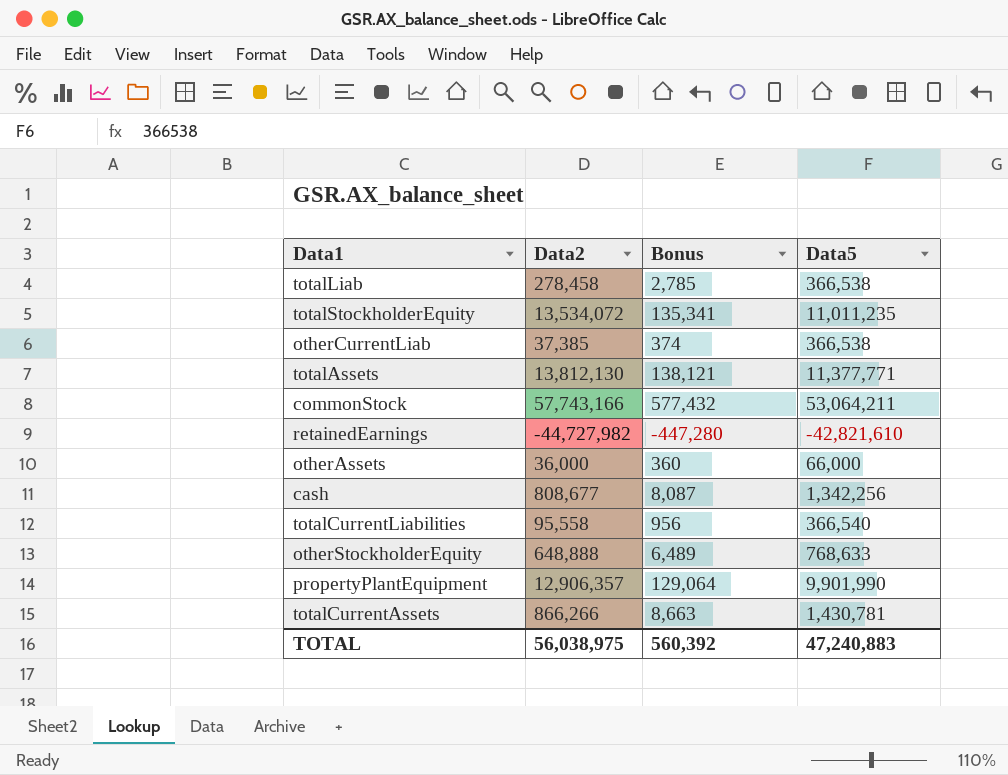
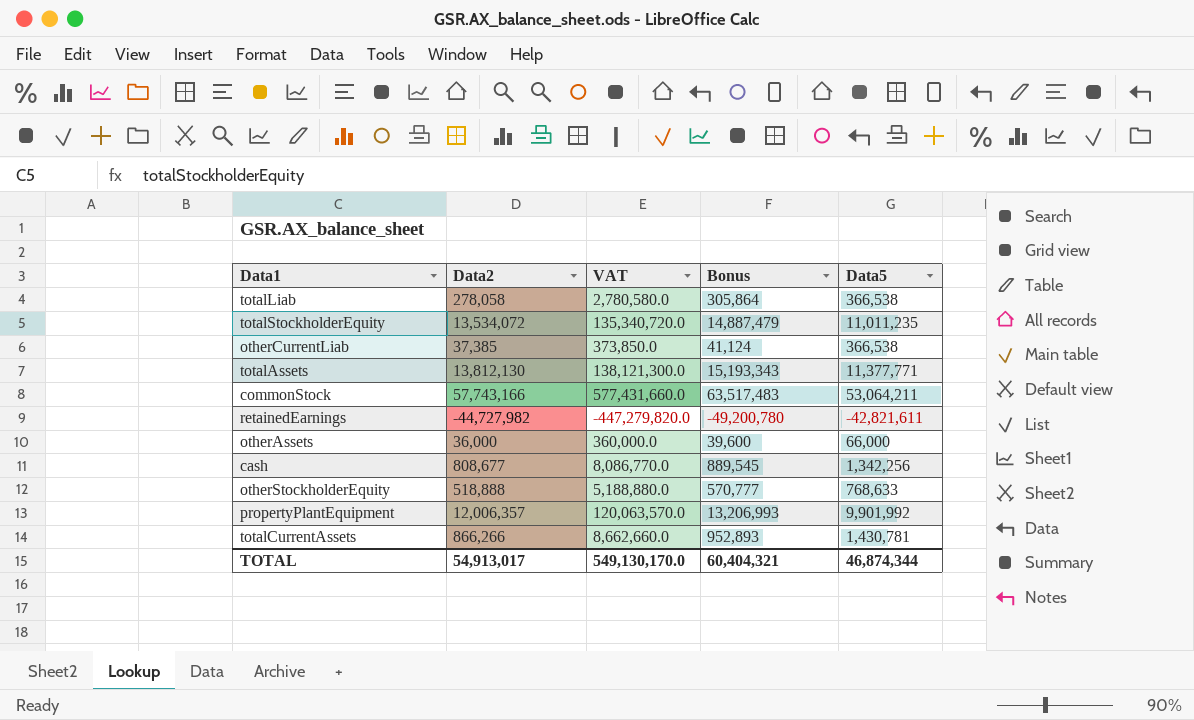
column VAT | formula: none -> [Data2] * 10
column Bonus | formula: [Data2] * 0.01 -> [Data2] * 1.1
row totalCurrentLiabilities: 95,558 | 956 | 366,540 -> none
totalLiab | Data2: 278,458 -> 278,058
retainedEarnings | Data5: -42,821,610 -> -42,821,611
otherStockholderEquity | Data2: 648,888 -> 518,888
propertyPlantEquipment | Data2: 12,906,357 -> 12,006,357
propertyPlantEquipment | Data5: 9,901,990 -> 9,901,992
TOTAL | Data2: 56,038,975 -> 54,913,017
TOTAL | Bonus: 560,392 -> 60,404,321
TOTAL | Data5: 47,240,883 -> 46,874,344

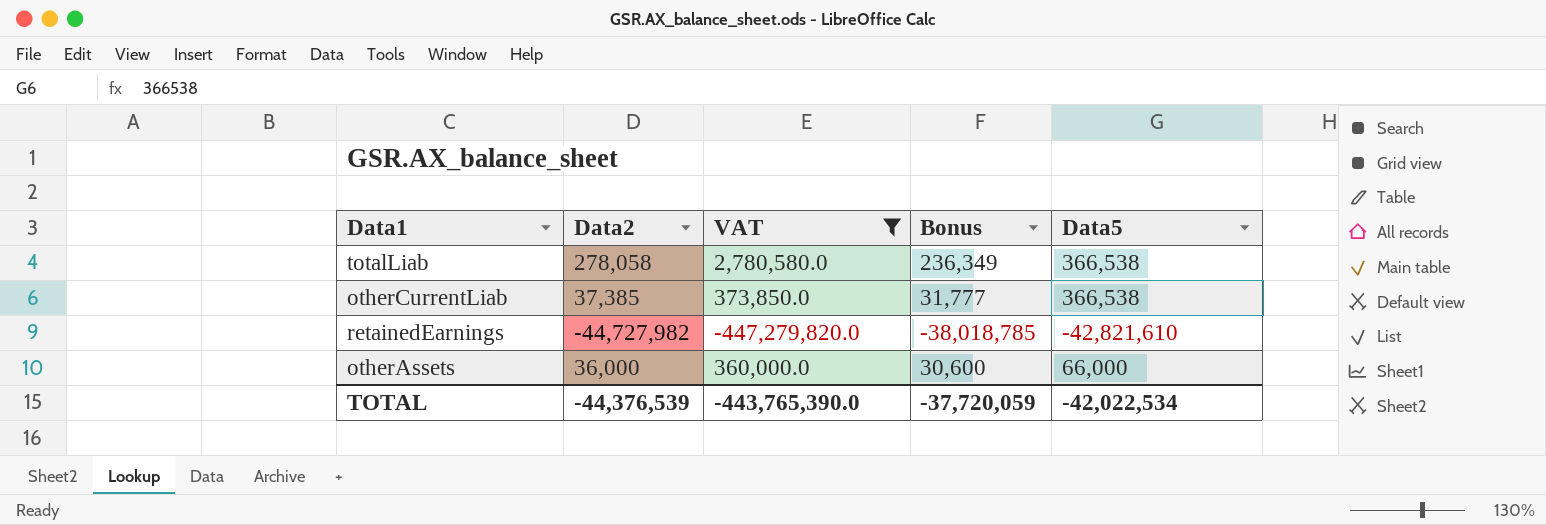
filter: none -> VAT <= 2,780,580.0
column Bonus | formula: [Data2] * 1.1 -> [Data2] * 0.85
retainedEarnings | Data5: -42,821,611 -> -42,821,610
TOTAL | Data2: 54,913,017 -> -44,376,539
TOTAL | VAT: 549,130,170.0 -> -443,765,390.0
TOTAL | Bonus: 60,404,321 -> -37,720,059
TOTAL | Data5: 46,874,344 -> -42,022,534

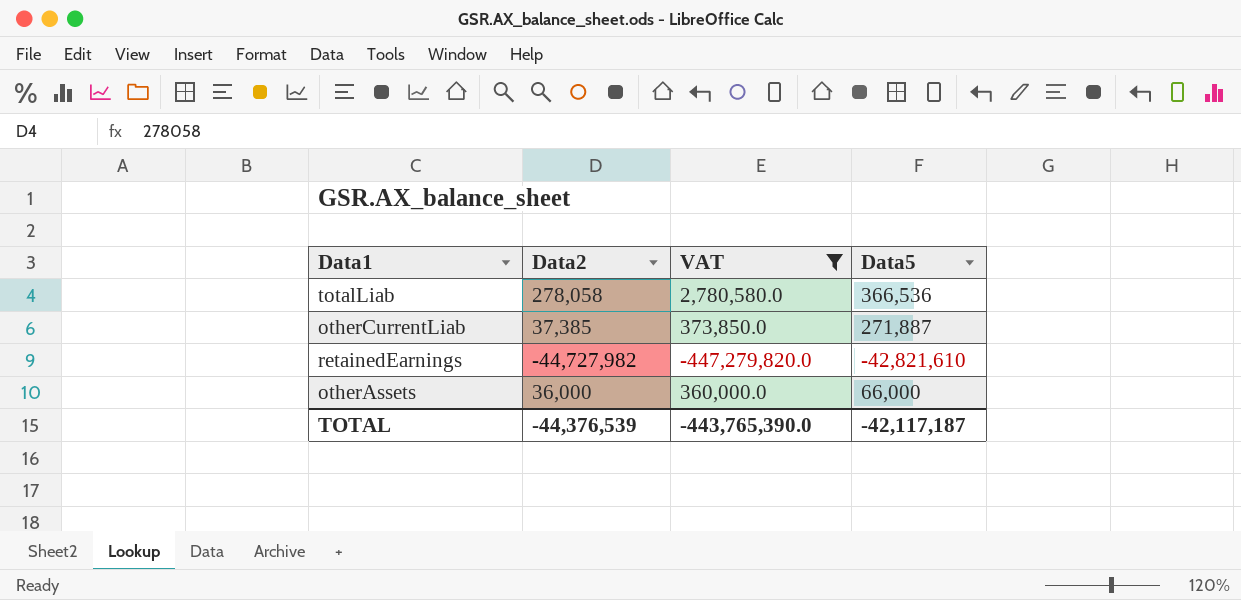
column Bonus | formula: [Data2] * 0.85 -> none
totalLiab | Data5: 366,538 -> 366,536
otherCurrentLiab | Data5: 366,538 -> 271,887
TOTAL | Data5: -42,022,534 -> -42,117,187

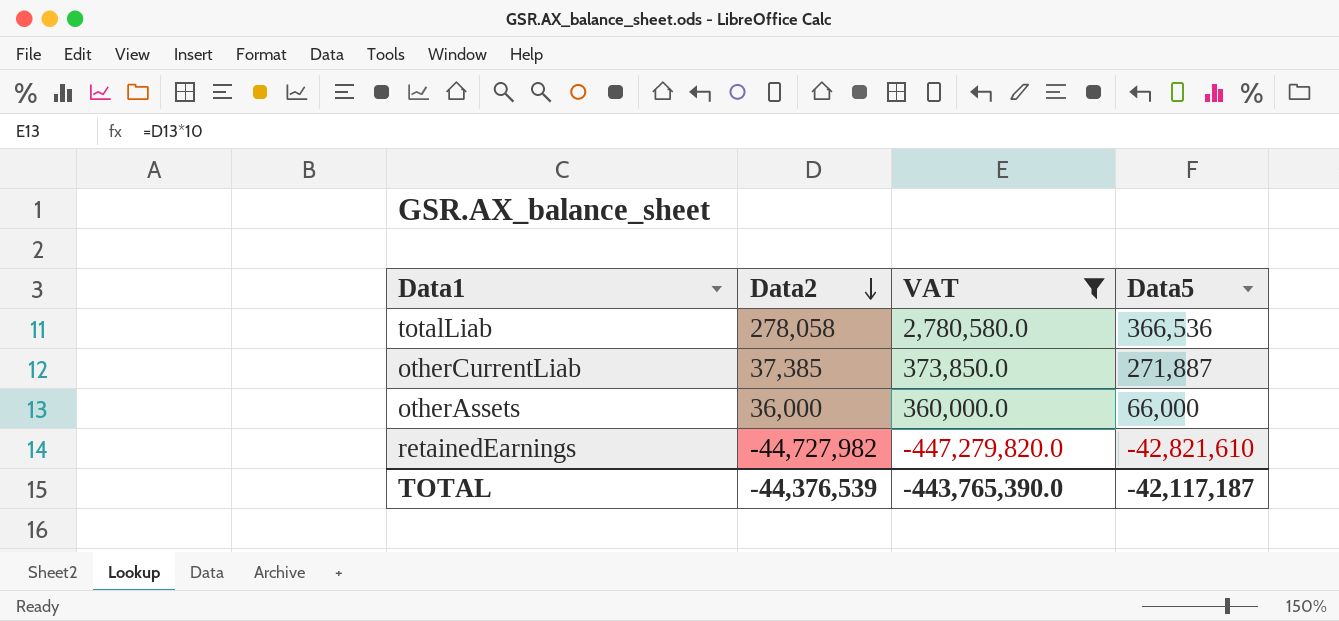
row order: none -> Data2 descending

